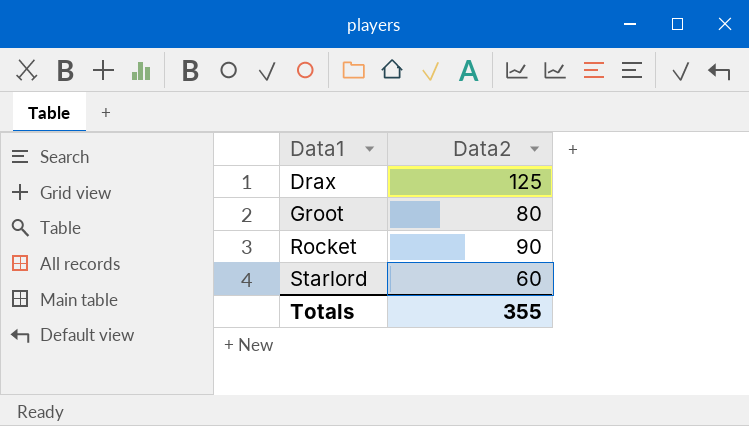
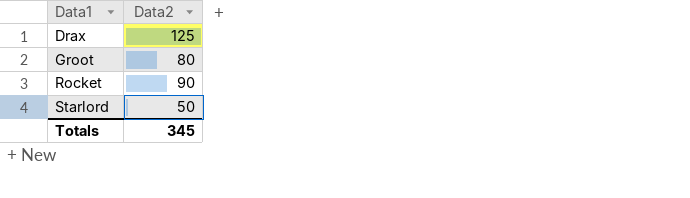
Starlord | Data2: 60 -> 50
Totals | Data2: 355 -> 345

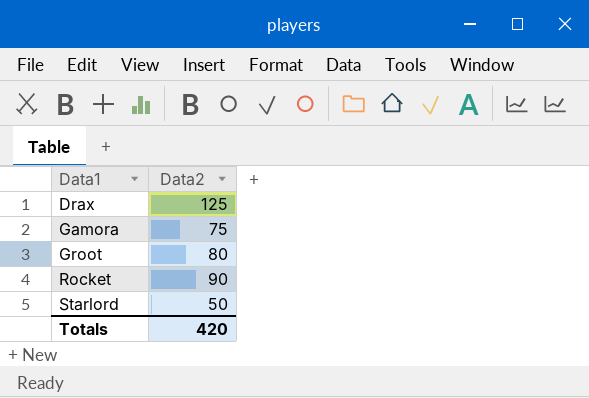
row Gamora: none -> 75
Totals | Data2: 345 -> 420

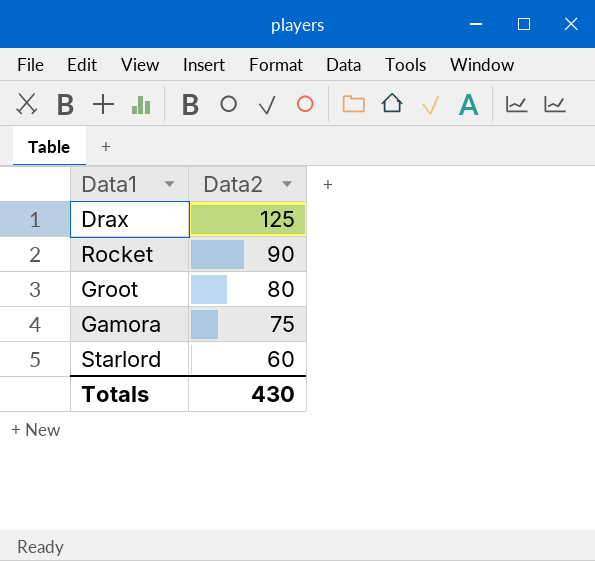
row order: Data1 ascending -> Data2 descending
Starlord | Data2: 50 -> 60
Totals | Data2: 420 -> 430

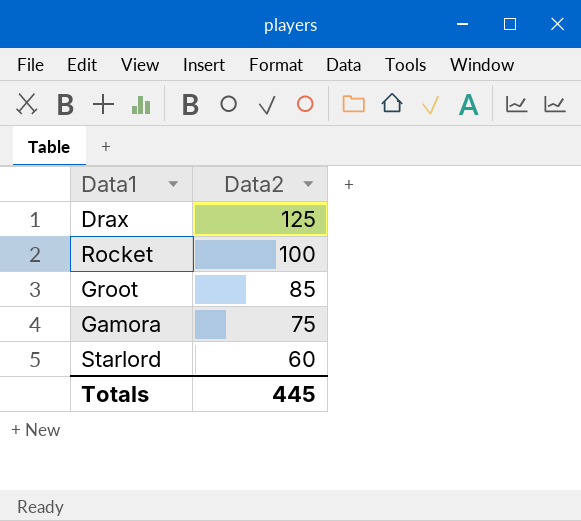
Rocket | Data2: 90 -> 100
Groot | Data2: 80 -> 85
Totals | Data2: 430 -> 445

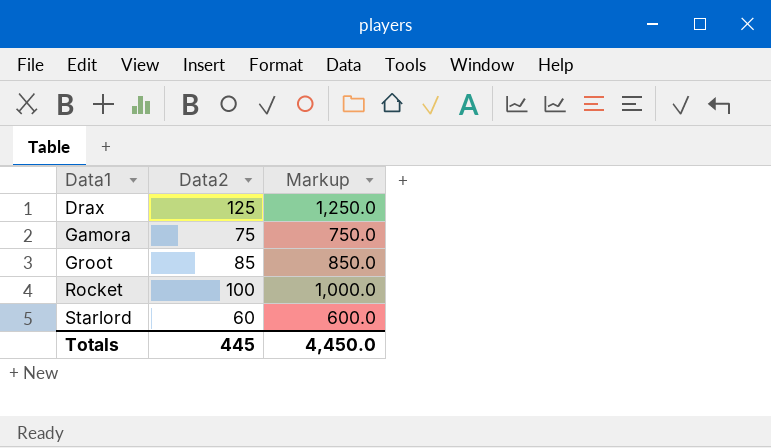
row order: Data2 descending -> Data1 ascending
column Markup | formula: none -> [Data2] * 10

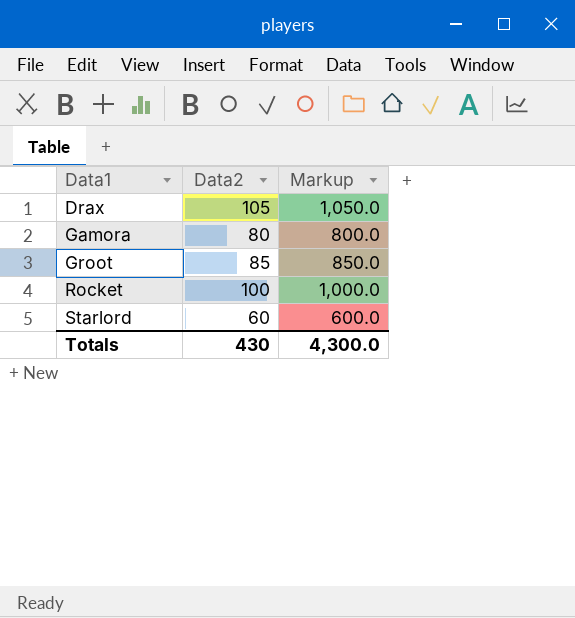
Drax | Data2: 125 -> 105
Drax | Markup: 1,250.0 -> 1,050.0
Gamora | Data2: 75 -> 80
Gamora | Markup: 750.0 -> 800.0
Totals | Data2: 445 -> 430
Totals | Markup: 4,450.0 -> 4,300.0

